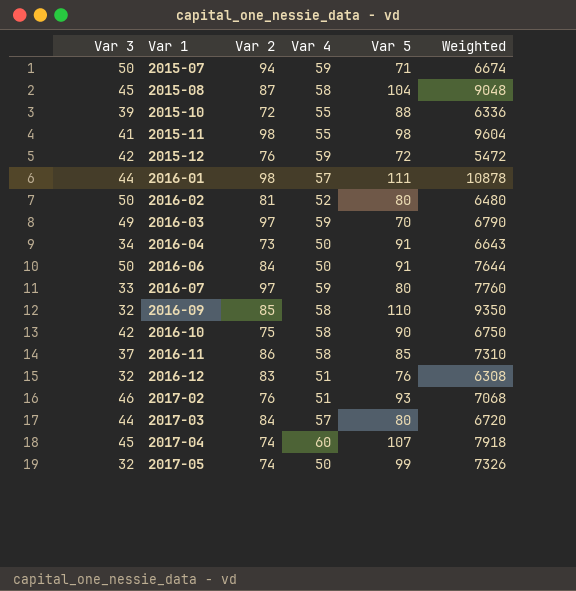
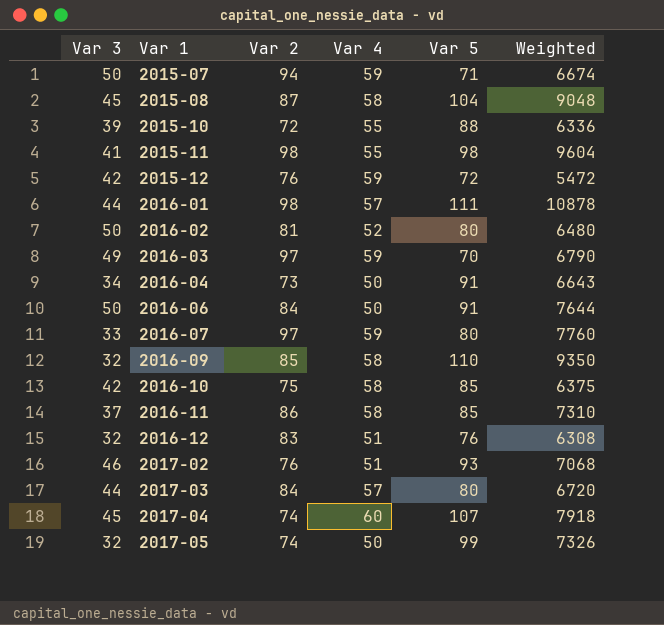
2016-10 | Var 5: 90 -> 85
2016-10 | Weighted: 6750 -> 6375

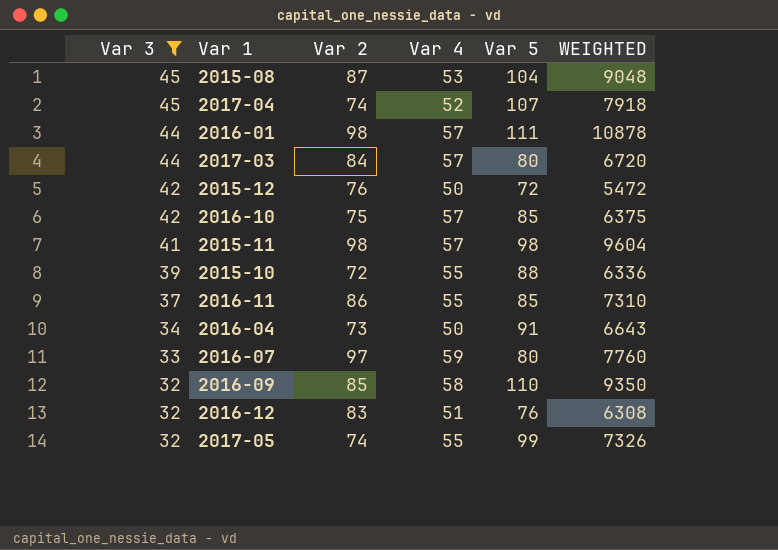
filter: none -> Var 3 <= 45
row order: Var 1 ascending -> Var 3 descending
column name: Weighted -> WEIGHTED
2015-08 | Var 4: 58 -> 53
2017-04 | Var 4: 60 -> 52
2015-12 | Var 4: 59 -> 50
2016-10 | Var 4: 58 -> 57
2015-11 | Var 4: 55 -> 57
2016-11 | Var 4: 58 -> 55
2017-05 | Var 4: 50 -> 55

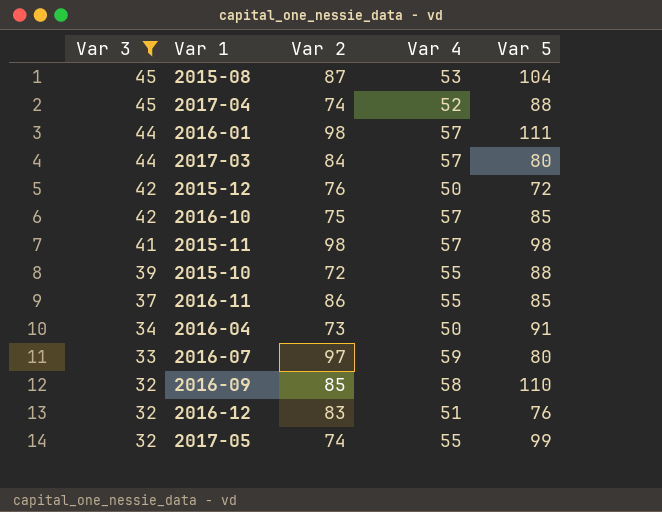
column WEIGHTED | formula: [Var 2] * [Var 5] -> none
2017-04 | Var 5: 107 -> 88

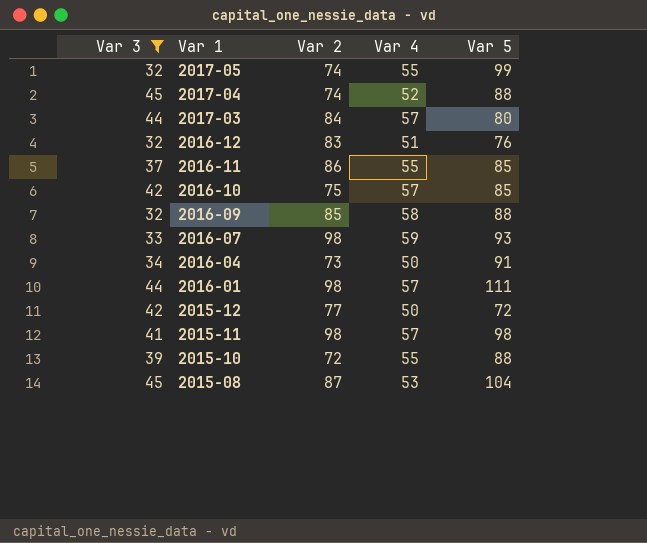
row order: Var 3 descending -> Var 1 descending
2016-09 | Var 5: 110 -> 88
2016-07 | Var 2: 97 -> 98
2016-07 | Var 5: 80 -> 93
2015-12 | Var 2: 76 -> 77

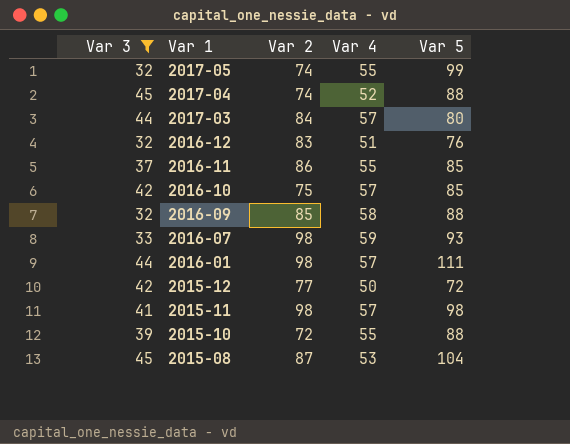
row 2016-04: 34 | 73 | 50 | 91 -> none

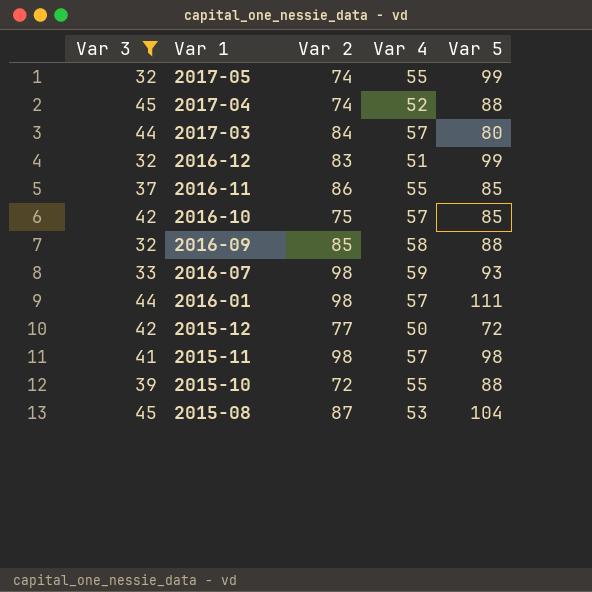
2016-12 | Var 5: 76 -> 99

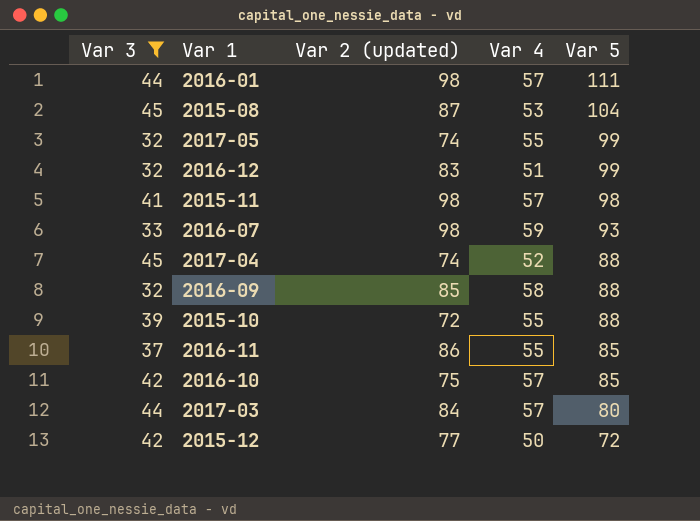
row order: Var 1 descending -> Var 5 descending
column name: Var 2 -> Var 2 (updated)

